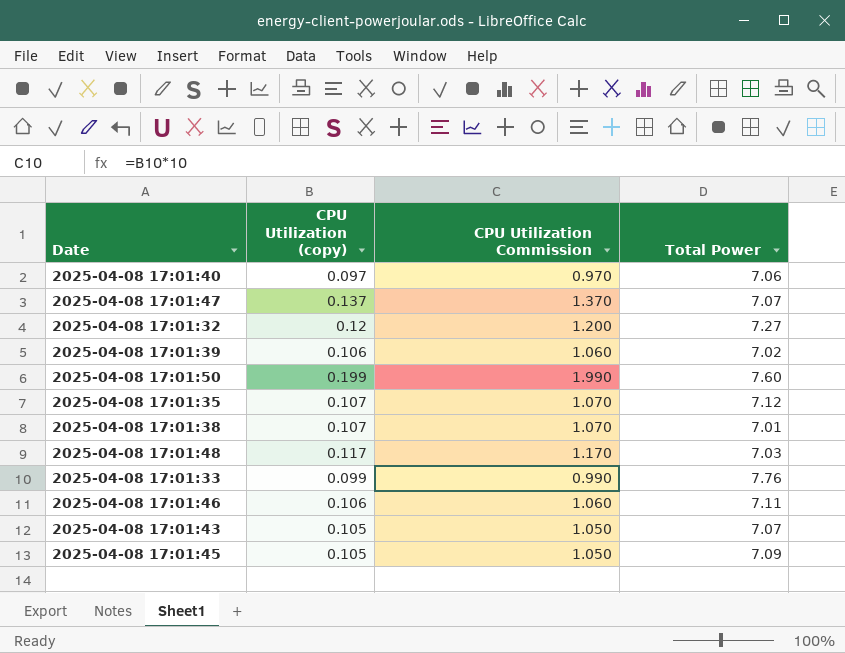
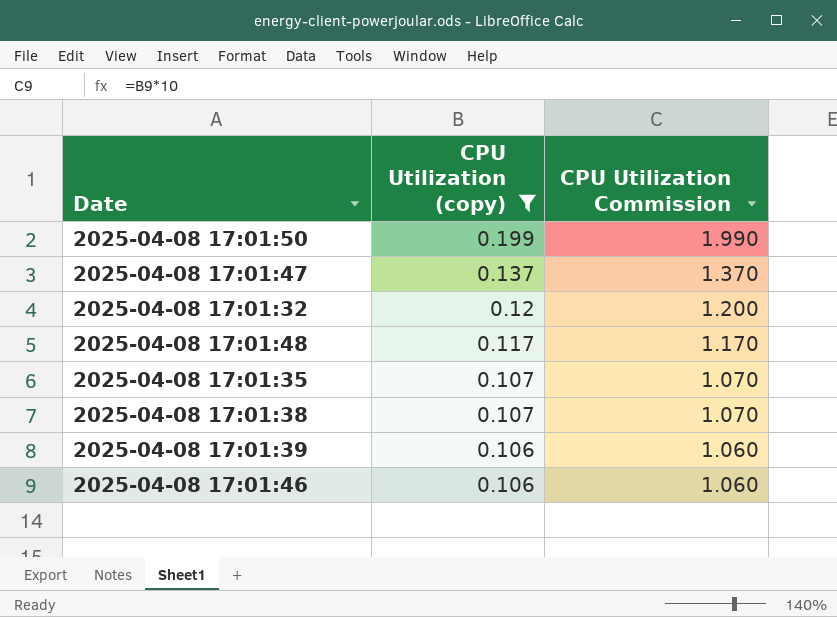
filter: none -> CPU Utilization (copy) >= 0.106
row order: none -> CPU Utilization (copy) descending
column Total Power | position: 4 -> none

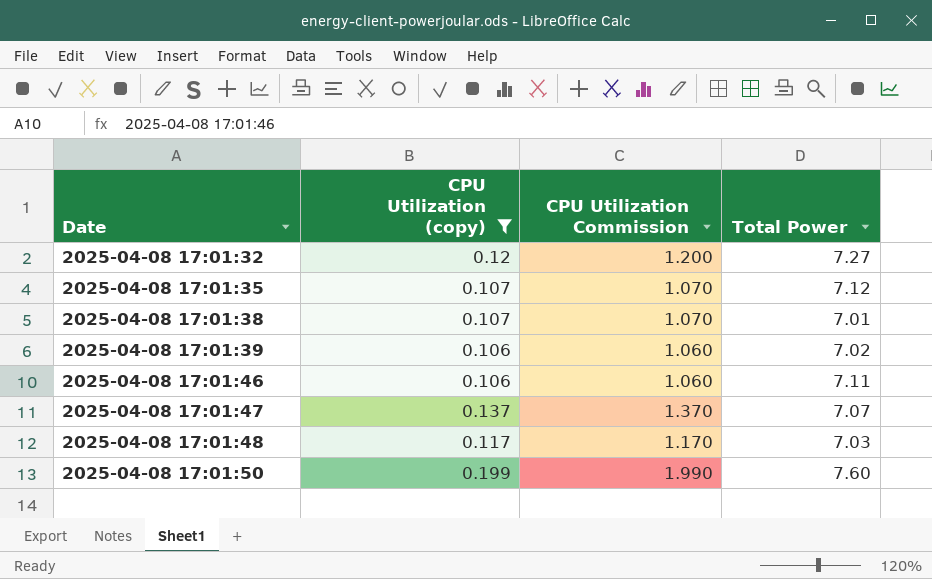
row order: CPU Utilization (copy) descending -> Date ascending
column Total Power | position: none -> 4

